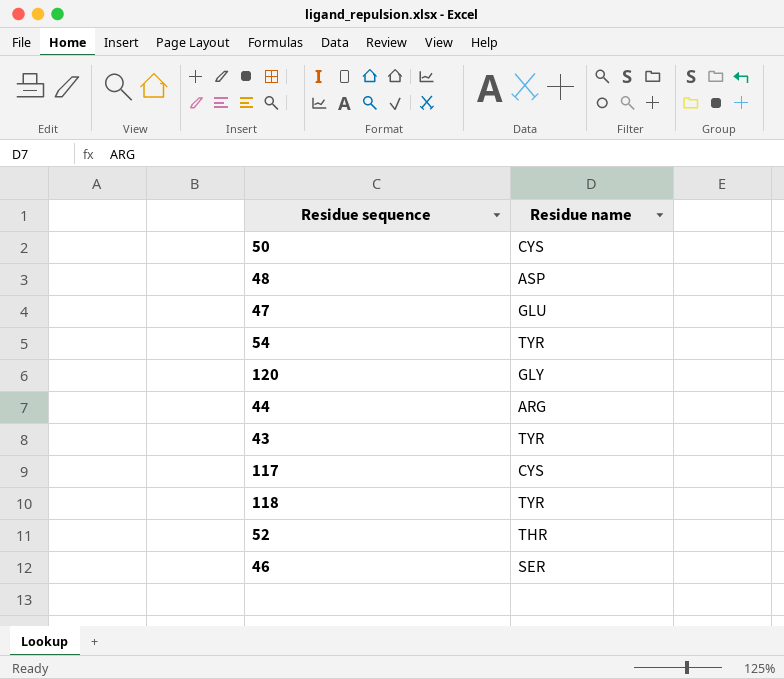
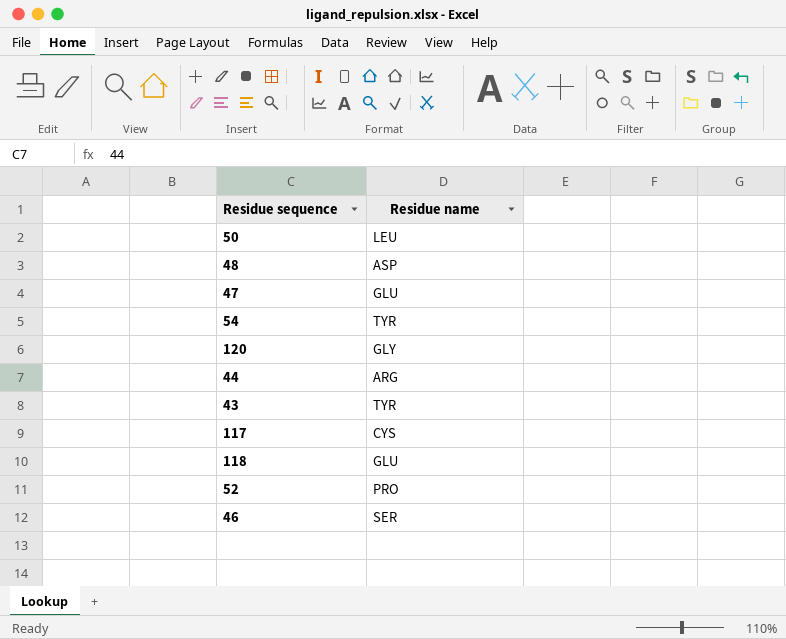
50 | Residue name: CYS -> LEU
118 | Residue name: TYR -> GLU
52 | Residue name: THR -> PRO

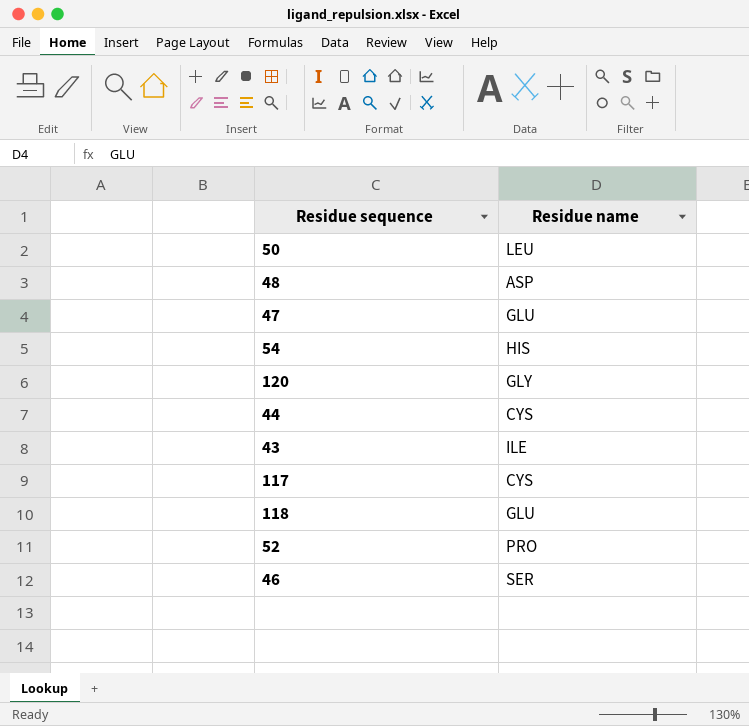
54 | Residue name: TYR -> HIS
44 | Residue name: ARG -> CYS
43 | Residue name: TYR -> ILE

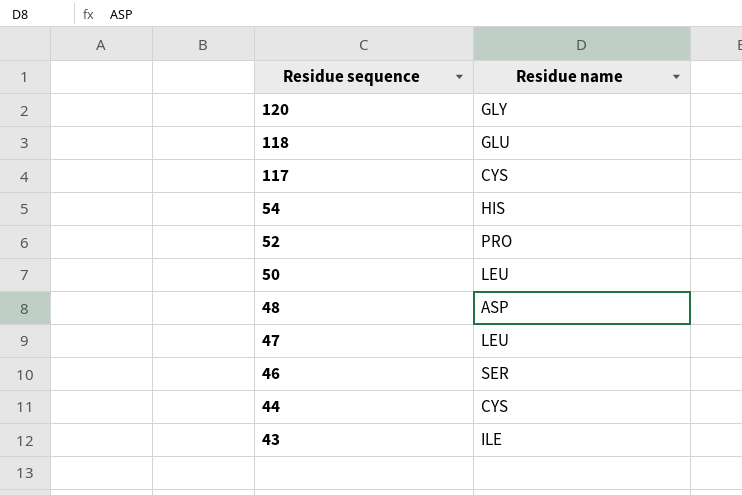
row order: none -> Residue sequence descending
47 | Residue name: GLU -> LEU

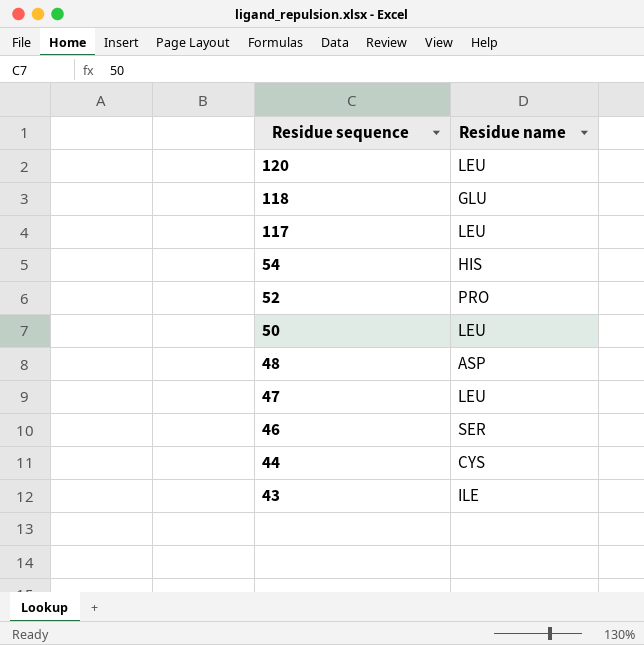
120 | Residue name: GLY -> LEU
117 | Residue name: CYS -> LEU

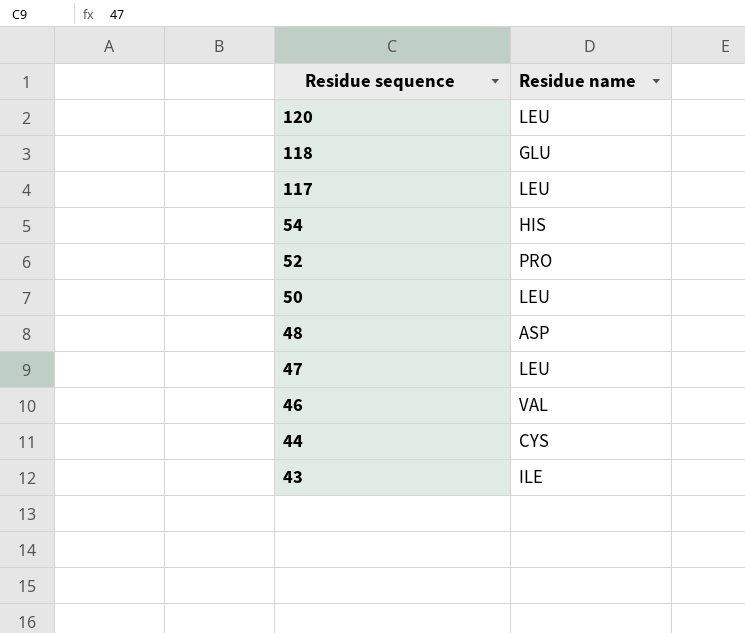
46 | Residue name: SER -> VAL

